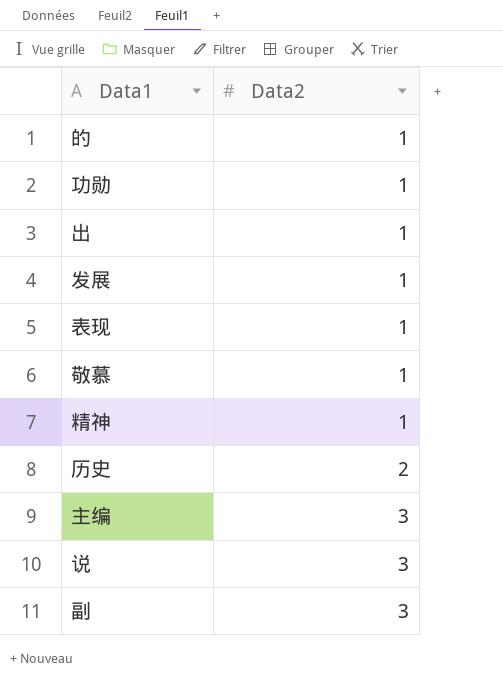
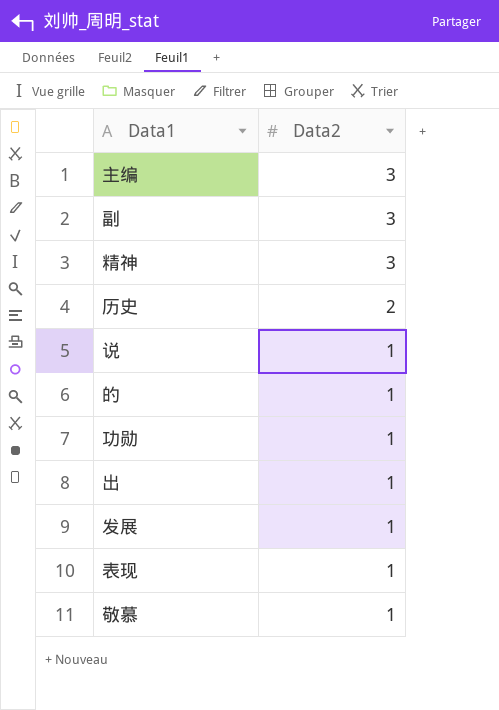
row order: Data2 ascending -> Data2 descending
精神 | Data2: 1 -> 3
说 | Data2: 3 -> 1

